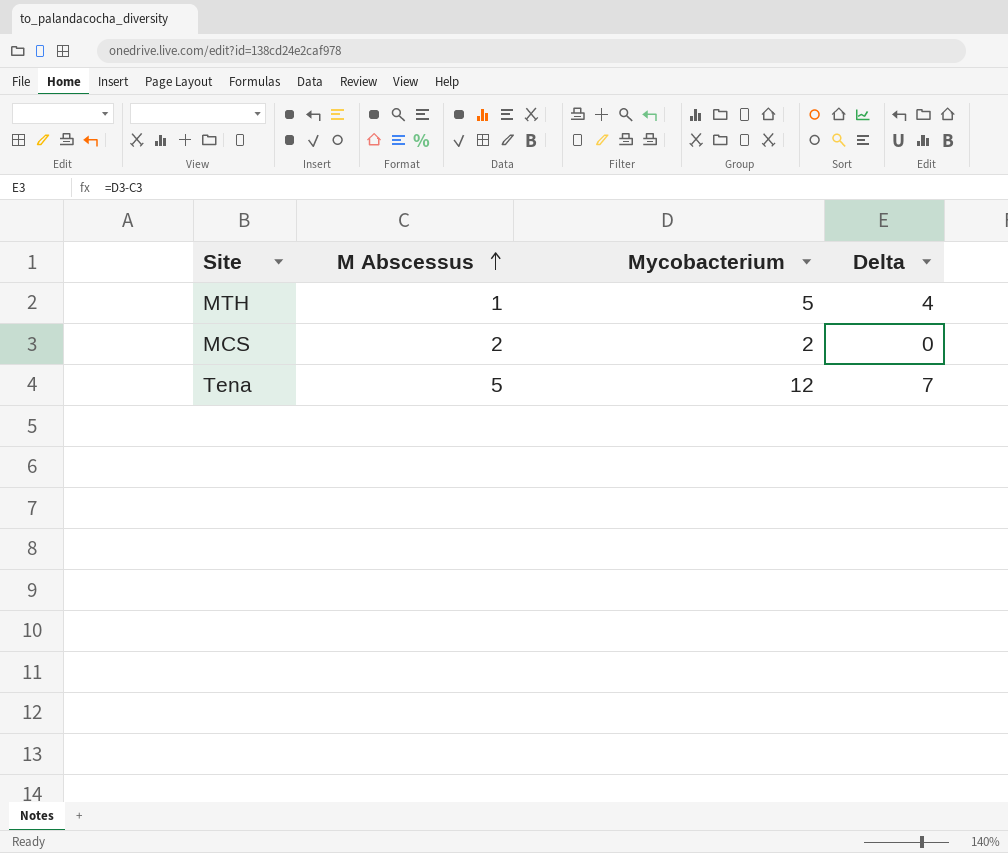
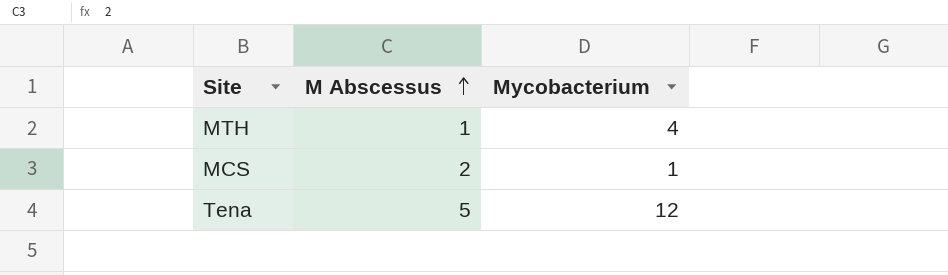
column Delta | formula: [Mycobacterium] - [M Abscessus] -> none
MTH | Mycobacterium: 5 -> 4
MCS | Mycobacterium: 2 -> 1

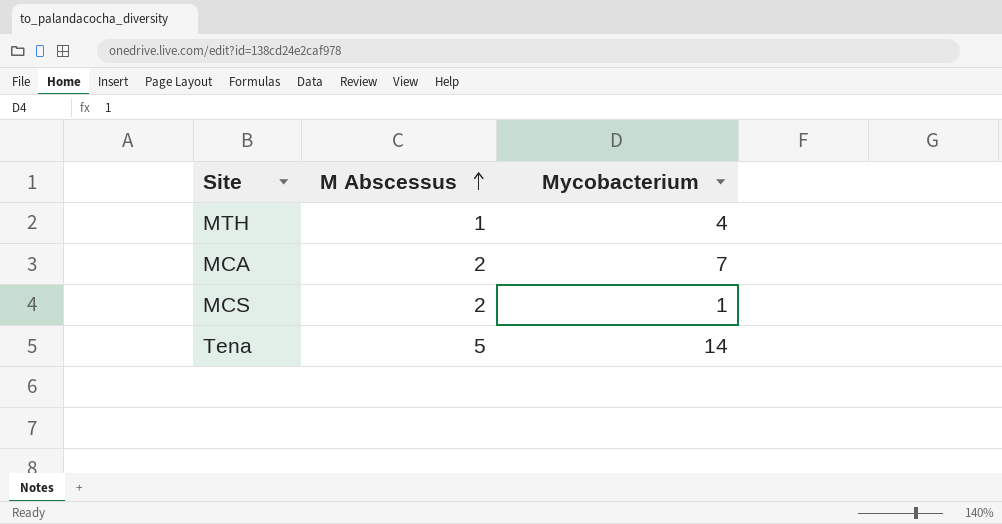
row MCA: none -> 2 | 7
Tena | Mycobacterium: 12 -> 14

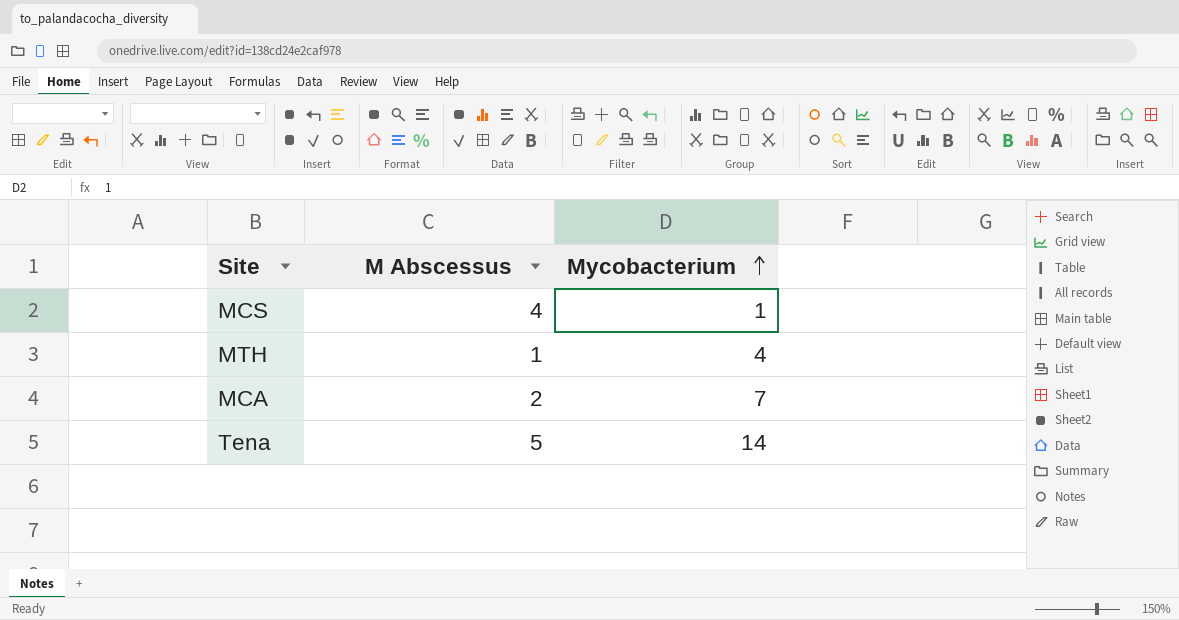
row order: M Abscessus ascending -> Mycobacterium ascending
MCS | M Abscessus: 2 -> 4

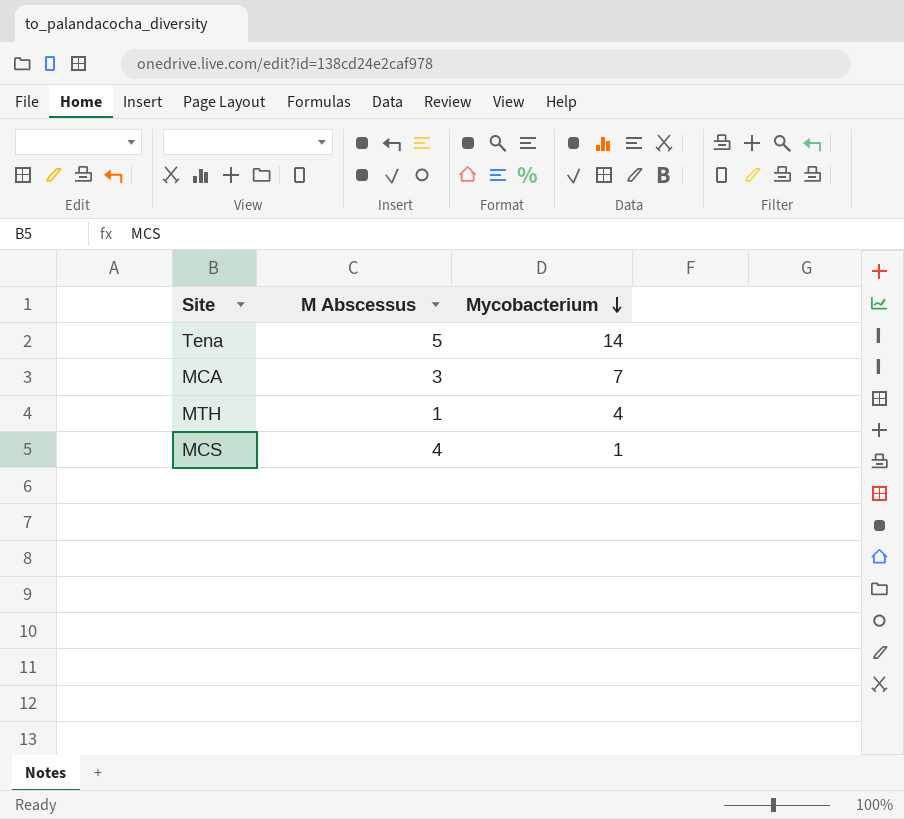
row order: Mycobacterium ascending -> Mycobacterium descending
MCA | M Abscessus: 2 -> 3

